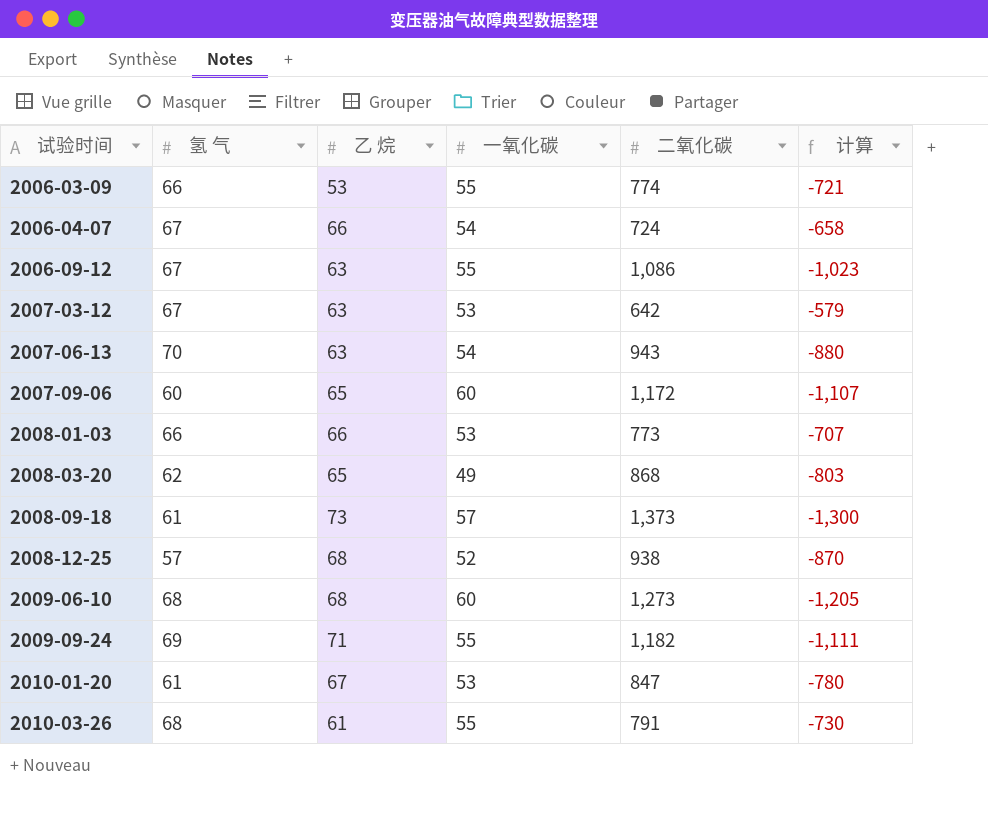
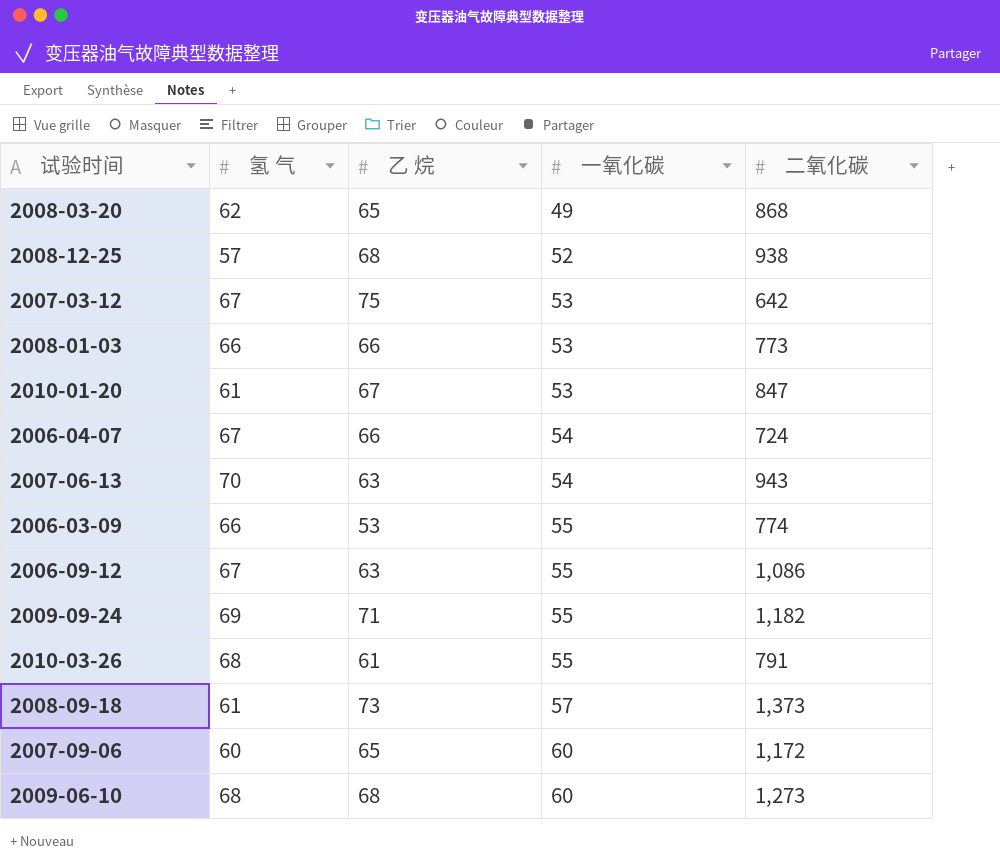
row order: 试验时间 ascending -> 一氧化碳 ascending
column 计算 | formula: [乙 烷] - [二氧化碳] -> none
2007-03-12 | 乙 烷: 63 -> 75

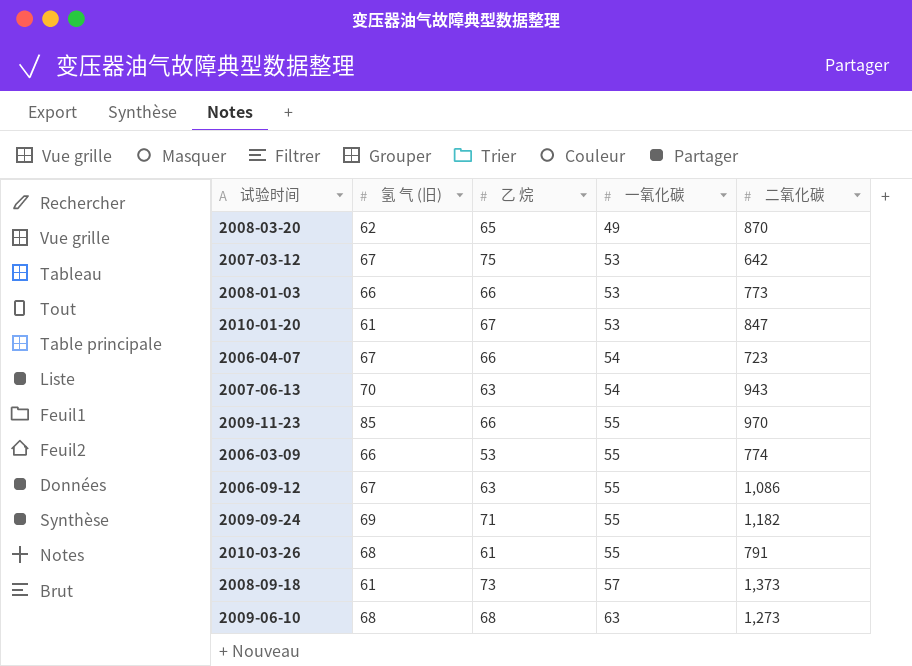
column name: 氢 气 -> 氢 气 (旧)
row 2008-12-25: 57 | 68 | 52 | 938 -> none
row 2007-09-06: 60 | 65 | 60 | 1,172 -> none
2008-03-20 | 二氧化碳: 868 -> 870
2006-04-07 | 二氧化碳: 724 -> 723
row 2009-11-23: none -> 85 | 66 | 55 | 970
2009-06-10 | 一氧化碳: 60 -> 63

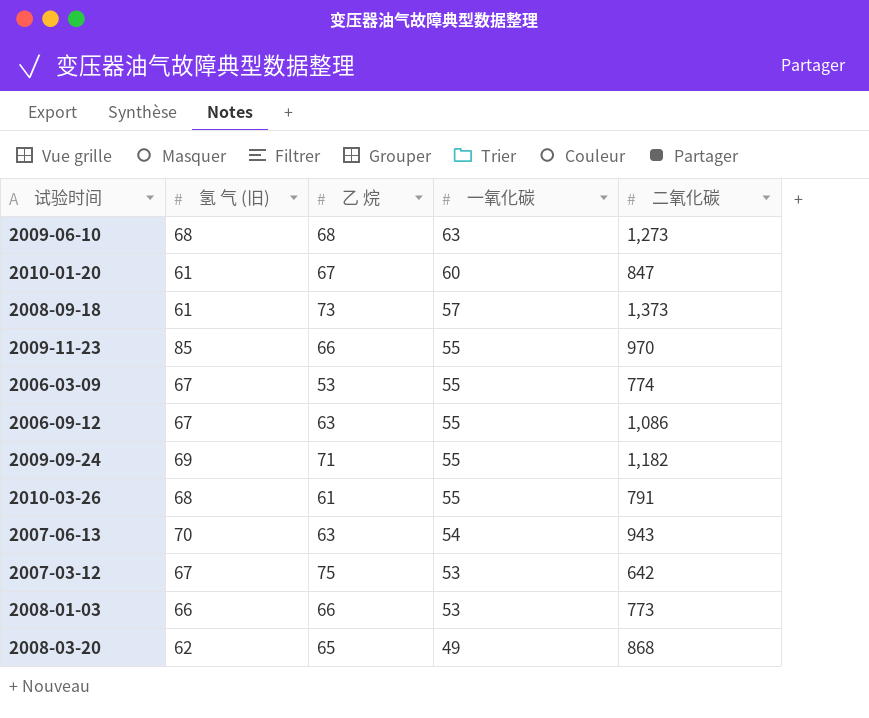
row order: 一氧化碳 ascending -> 一氧化碳 descending
row 2006-04-07: 67 | 66 | 54 | 723 -> none
2010-01-20 | 一氧化碳: 53 -> 60
2006-03-09 | 氢 气 (旧): 66 -> 67
2008-03-20 | 二氧化碳: 870 -> 868

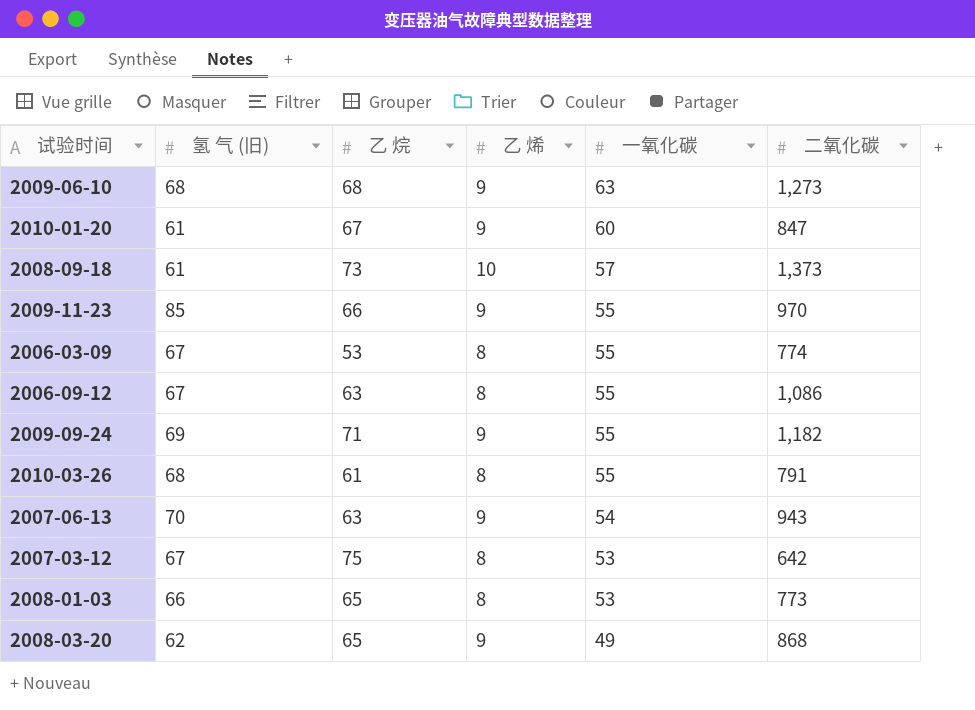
column 乙 烯 | position: none -> 4
2008-01-03 | 乙 烷: 66 -> 65

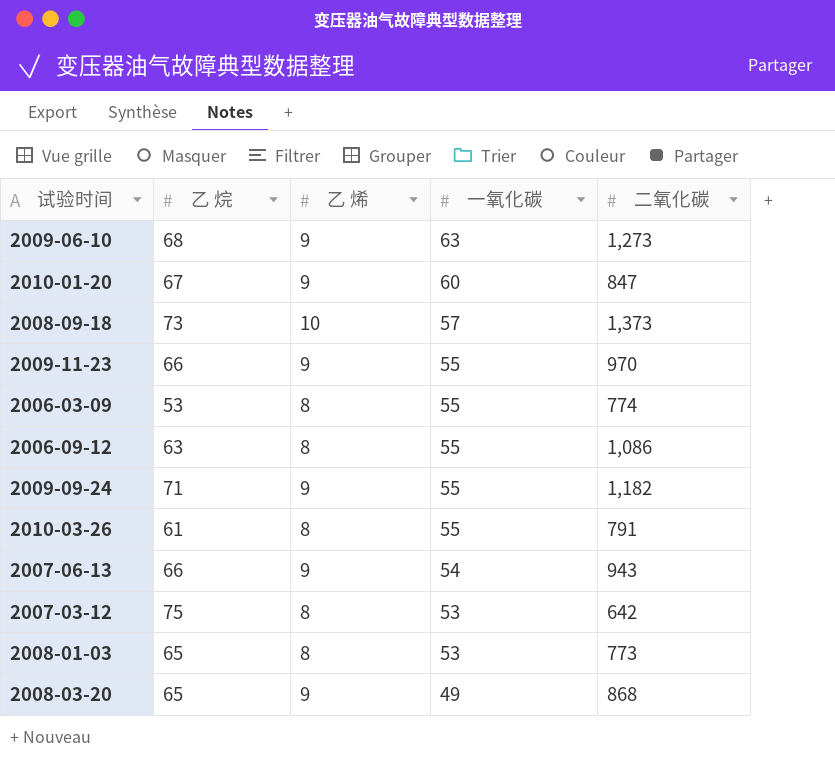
column 氢 气 (旧) | position: 2 -> none
2007-06-13 | 乙 烷: 63 -> 66

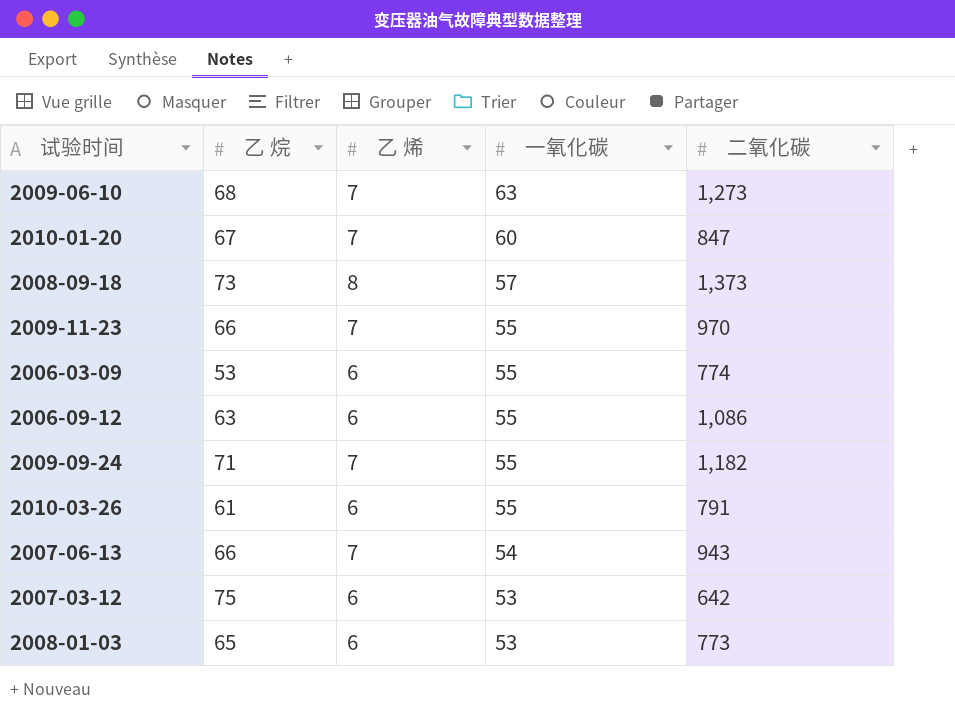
row 2008-03-20: 65 | 9 | 49 | 868 -> none
2009-06-10 | 乙 烯: 9 -> 7
2010-01-20 | 乙 烯: 9 -> 7
2008-09-18 | 乙 烯: 10 -> 8
2009-11-23 | 乙 烯: 9 -> 7
2006-03-09 | 乙 烯: 8 -> 6
2006-09-12 | 乙 烯: 8 -> 6
2009-09-24 | 乙 烯: 9 -> 7
2010-03-26 | 乙 烯: 8 -> 6
2007-06-13 | 乙 烯: 9 -> 7
2007-03-12 | 乙 烯: 8 -> 6
2008-01-03 | 乙 烯: 8 -> 6

